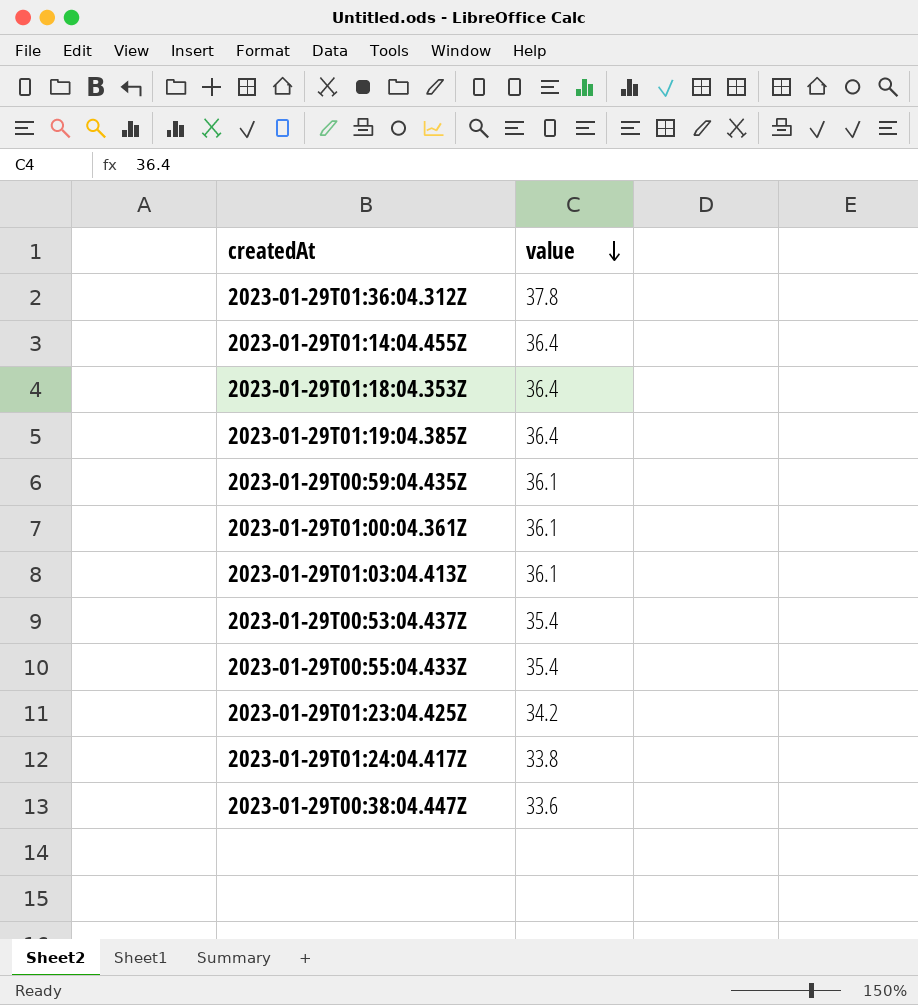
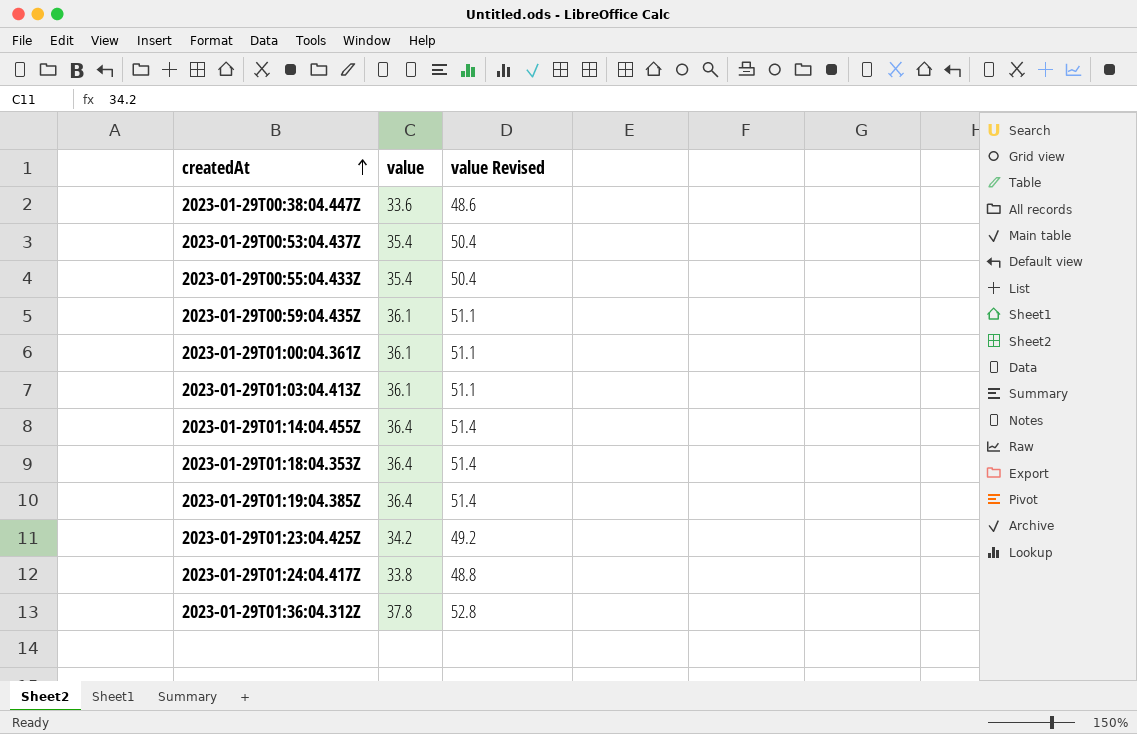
row order: value descending -> createdAt ascending
column value Revised | formula: none -> [value] + 15

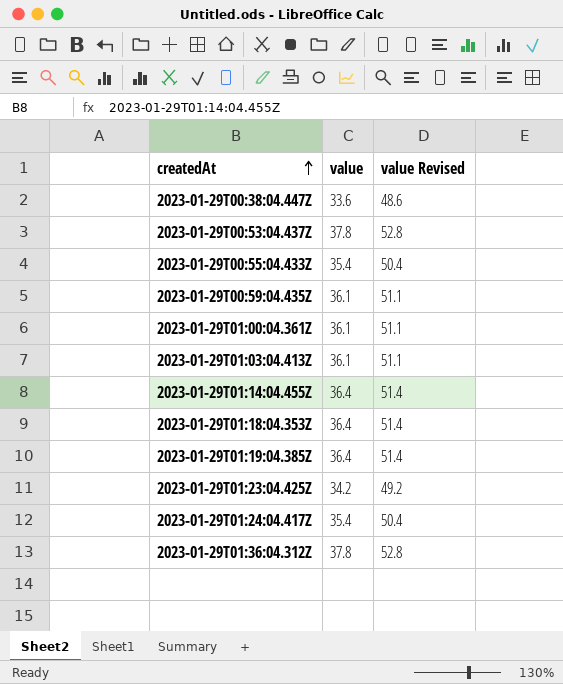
2023-01-29T00:53:04.437Z | value: 35.4 -> 37.8
2023-01-29T00:53:04.437Z | value Revised: 50.4 -> 52.8
2023-01-29T01:24:04.417Z | value: 33.8 -> 35.4
2023-01-29T01:24:04.417Z | value Revised: 48.8 -> 50.4

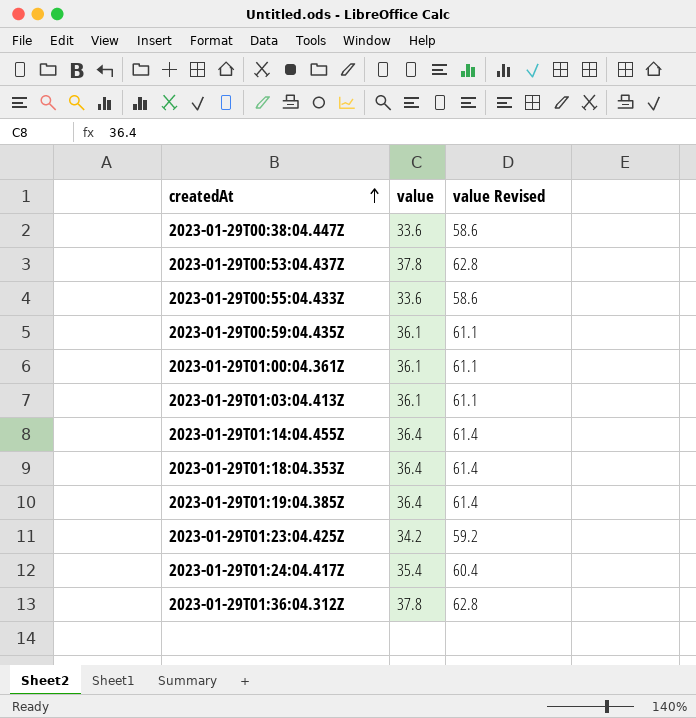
column value Revised | formula: [value] + 15 -> [value] + 25
2023-01-29T00:55:04.433Z | value: 35.4 -> 33.6

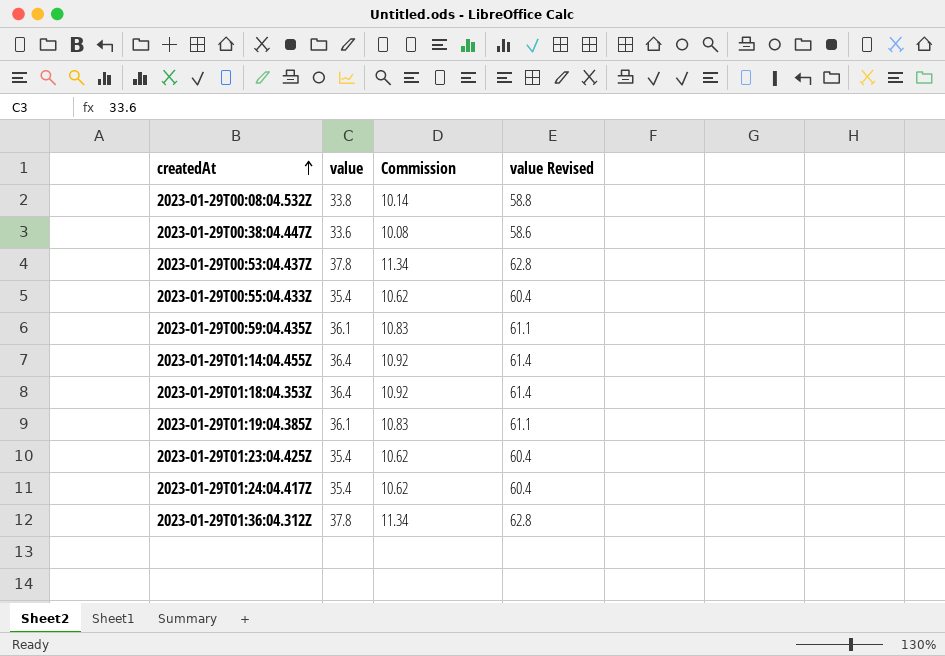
column Commission | formula: none -> [value] * 0.3
row 2023-01-29T01:00:04.361Z: 36.1 | 61.1 -> none
row 2023-01-29T01:03:04.413Z: 36.1 | 61.1 -> none
row 2023-01-29T00:08:04.532Z: none -> 33.8 | 10.14 | 58.8
2023-01-29T00:55:04.433Z | value: 33.6 -> 35.4
2023-01-29T00:55:04.433Z | value Revised: 58.6 -> 60.4
2023-01-29T01:19:04.385Z | value: 36.4 -> 36.1
2023-01-29T01:19:04.385Z | value Revised: 61.4 -> 61.1
2023-01-29T01:23:04.425Z | value: 34.2 -> 35.4
2023-01-29T01:23:04.425Z | value Revised: 59.2 -> 60.4

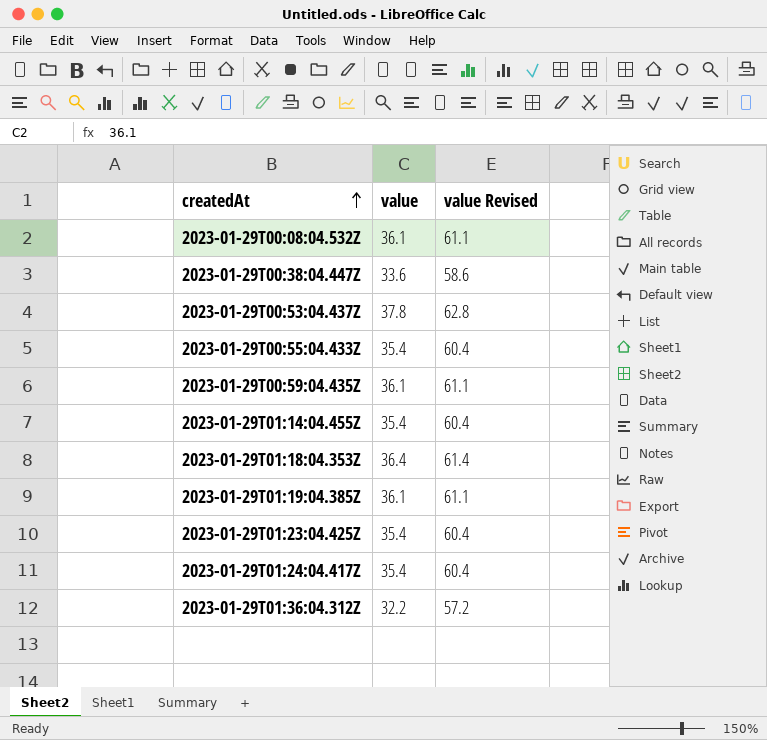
column Commission | formula: [value] * 0.3 -> none
2023-01-29T00:08:04.532Z | value: 33.8 -> 36.1
2023-01-29T00:08:04.532Z | value Revised: 58.8 -> 61.1
2023-01-29T01:14:04.455Z | value: 36.4 -> 35.4
2023-01-29T01:14:04.455Z | value Revised: 61.4 -> 60.4
2023-01-29T01:36:04.312Z | value: 37.8 -> 32.2
2023-01-29T01:36:04.312Z | value Revised: 62.8 -> 57.2

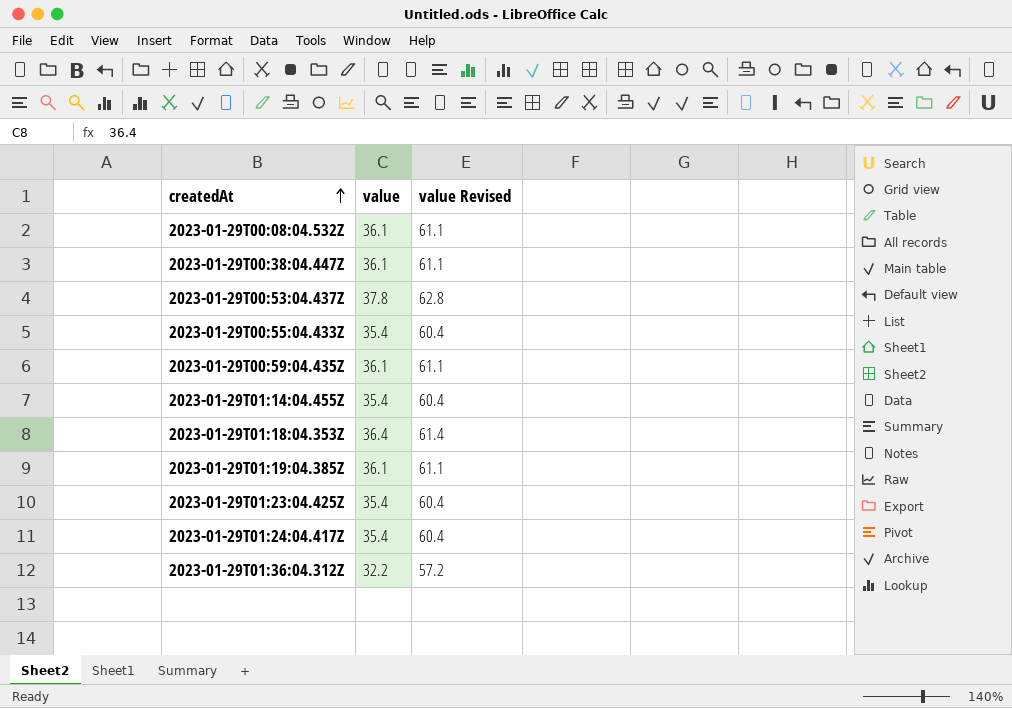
2023-01-29T00:38:04.447Z | value: 33.6 -> 36.1
2023-01-29T00:38:04.447Z | value Revised: 58.6 -> 61.1

